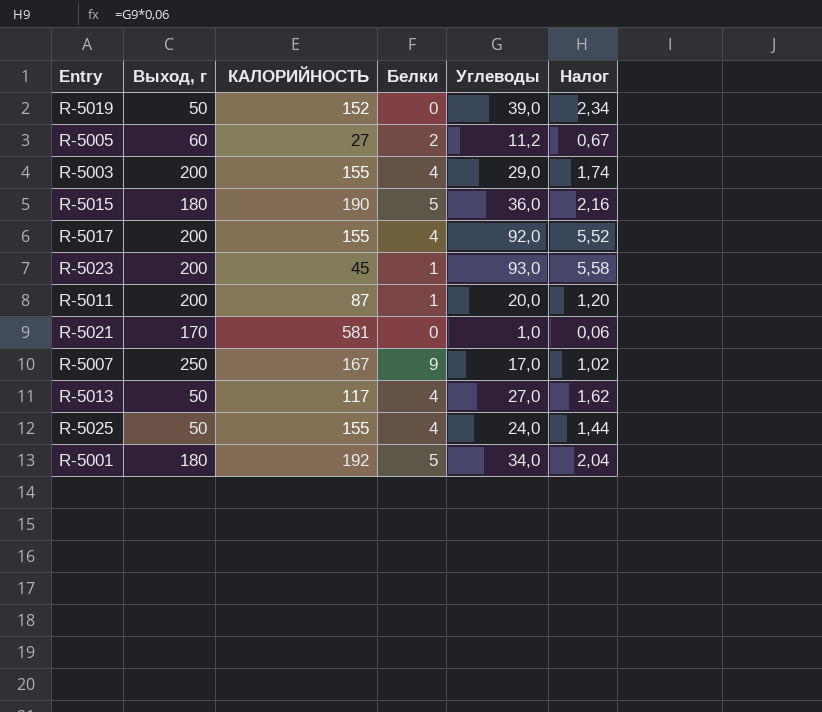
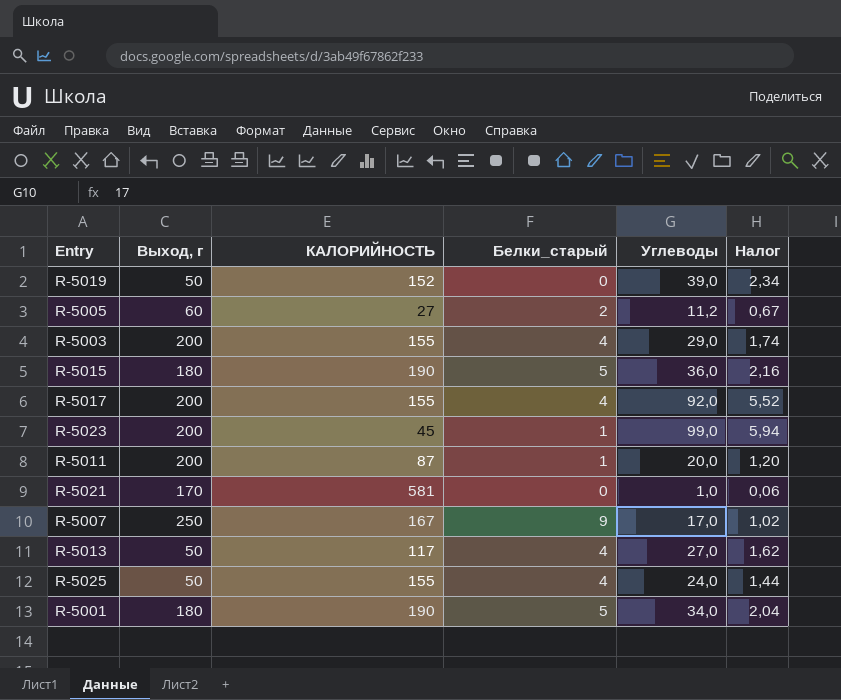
column name: Белки -> Белки_старый
R-5023 | Углеводы: 93,0 -> 99,0
R-5023 | Налог: 5,58 -> 5,94
R-5001 | КАЛОРИЙНОСТЬ: 192 -> 190

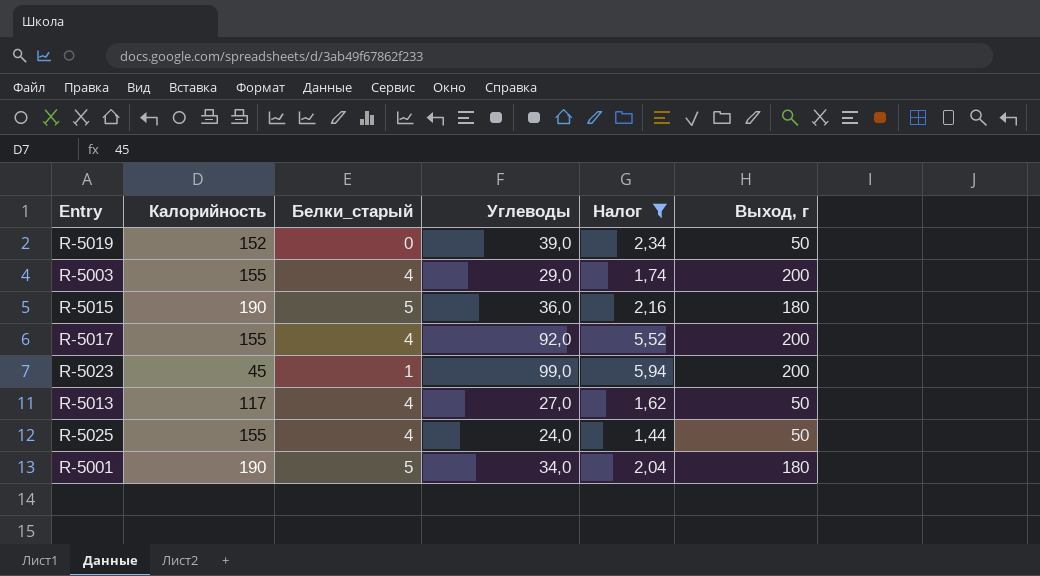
filter: none -> Налог >= 1,44
column name: КАЛОРИЙНОСТЬ -> Калорийность
column Выход, г | position: 2 -> 6

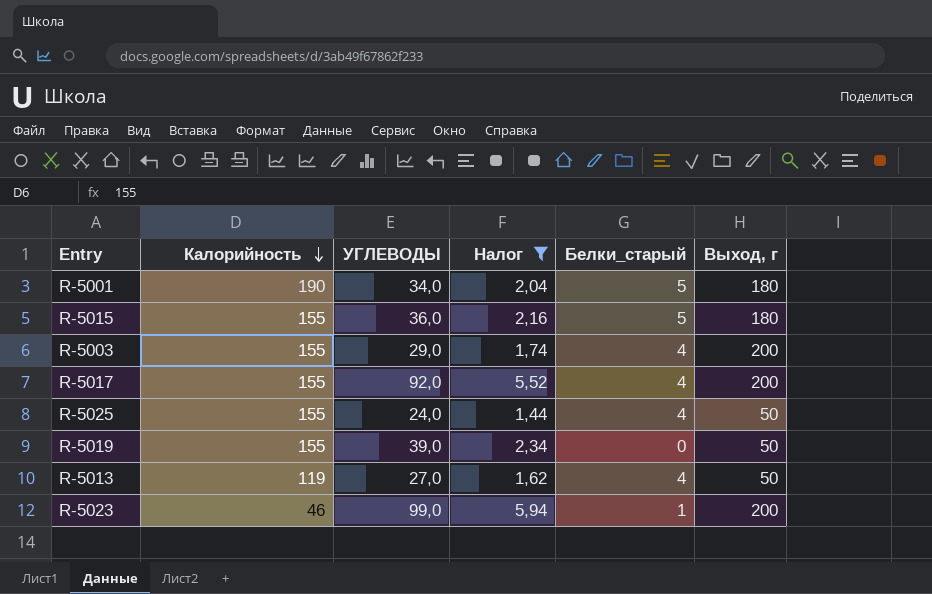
row order: none -> Калорийность descending
column name: Углеводы -> УГЛЕВОДЫ
column Белки_старый | position: 3 -> 5
R-5015 | Калорийность: 190 -> 155
R-5019 | Калорийность: 152 -> 155
R-5013 | Калорийность: 117 -> 119
R-5023 | Калорийность: 45 -> 46

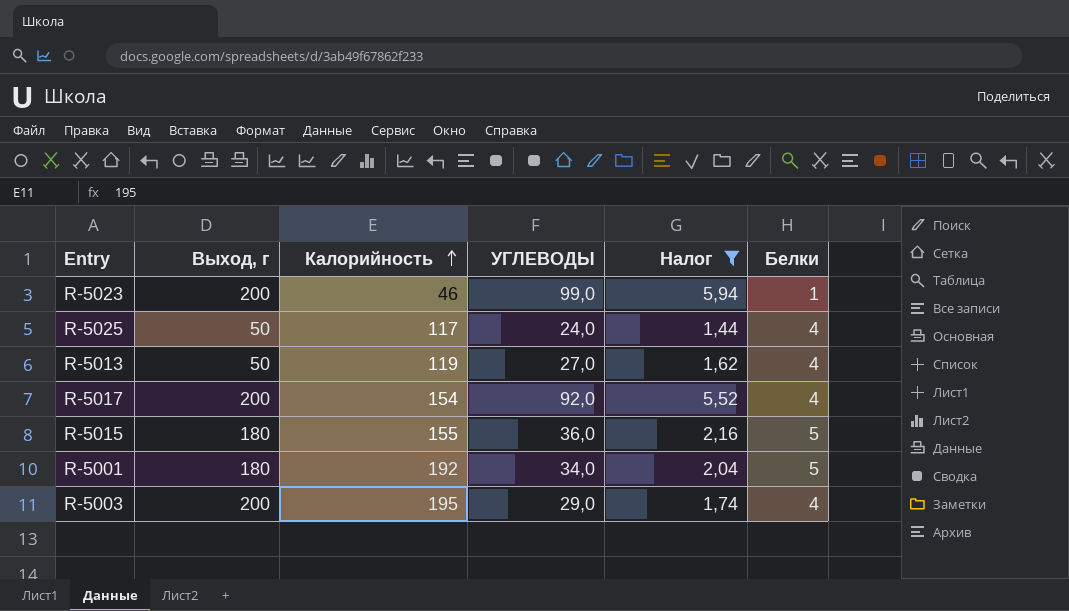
row order: Калорийность descending -> Калорийность ascending
column Выход, г | position: 6 -> 2
column name: Белки_старый -> Белки
row R-5019: 155 | 39,0 | 2,34 | 0 | 50 -> none
R-5025 | Калорийность: 155 -> 117
R-5017 | Калорийность: 155 -> 154
R-5001 | Калорийность: 190 -> 192
R-5003 | Калорийность: 155 -> 195

